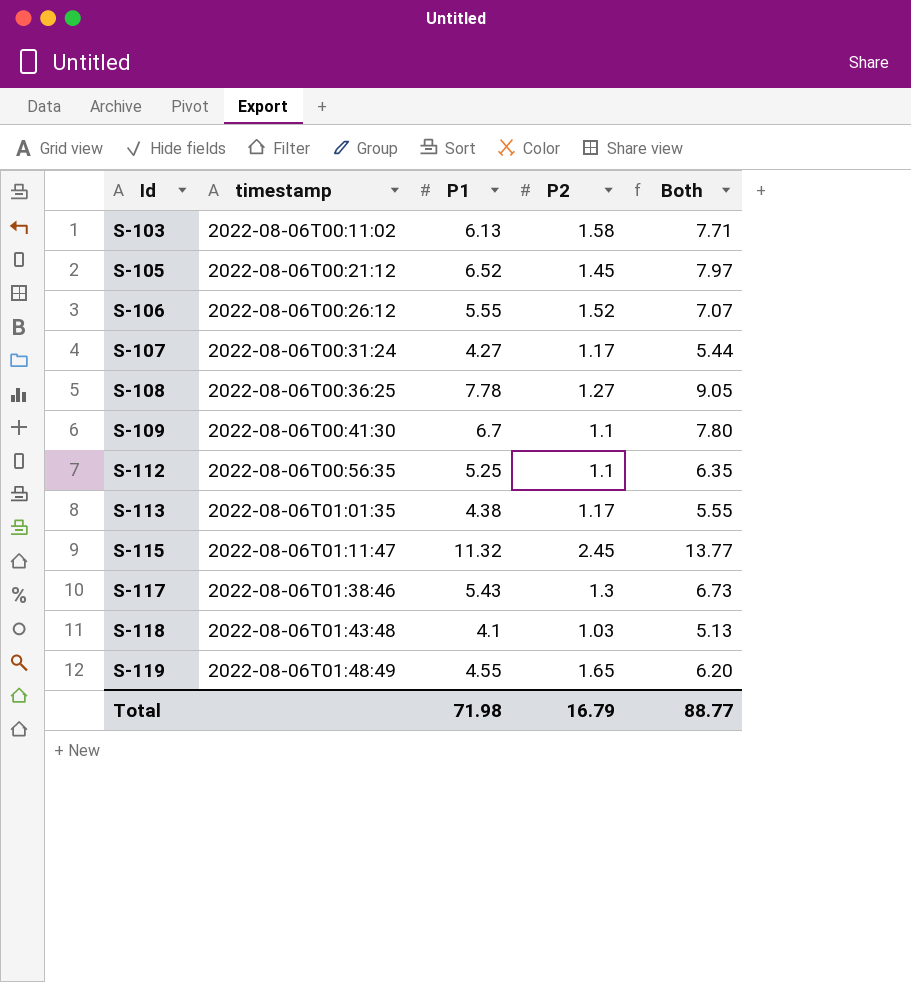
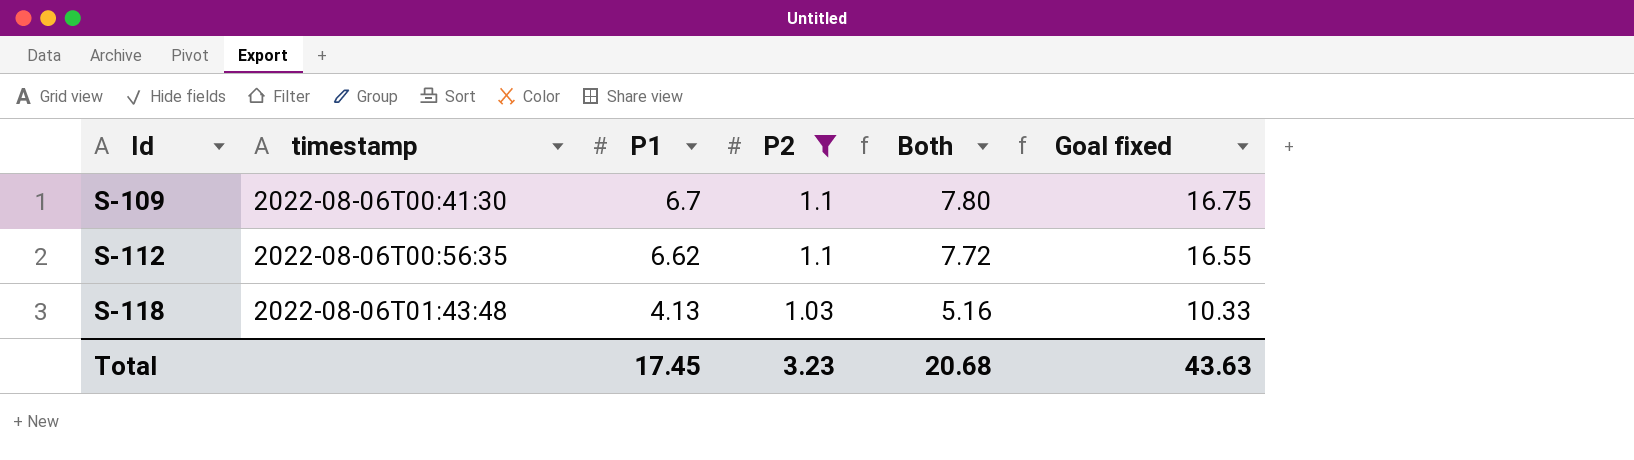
filter: none -> P2 <= 1.1
column Goal fixed | formula: none -> [P1] * 2.5
S-112 | P1: 5.25 -> 6.62
S-112 | Both: 6.35 -> 7.72
S-118 | P1: 4.1 -> 4.13
S-118 | Both: 5.13 -> 5.16
Total | P1: 71.98 -> 17.45
Total | P2: 16.79 -> 3.23
Total | Both: 88.77 -> 20.68

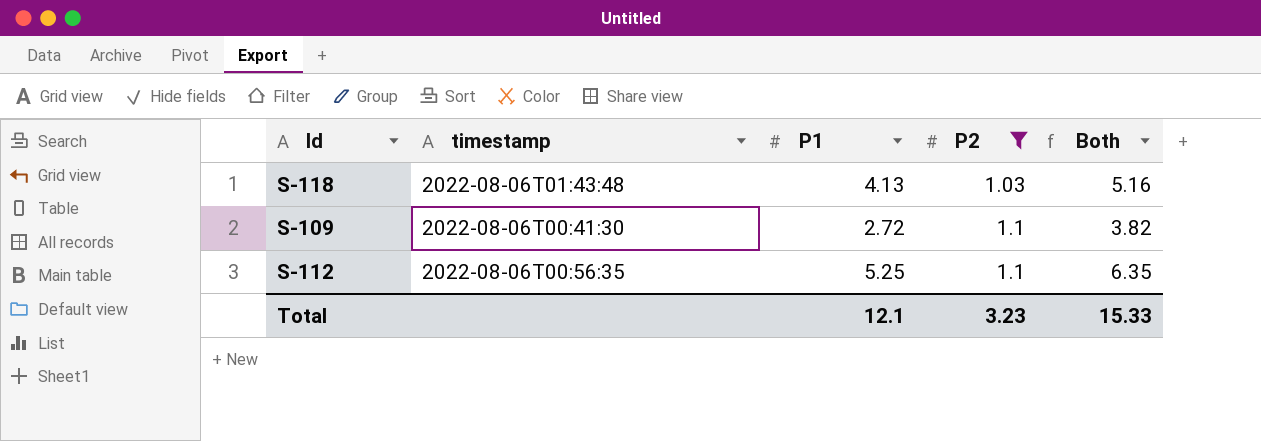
row order: Id ascending -> P2 ascending
column Goal fixed | formula: [P1] * 2.5 -> none
S-109 | P1: 6.7 -> 2.72
S-109 | Both: 7.80 -> 3.82
S-112 | P1: 6.62 -> 5.25
S-112 | Both: 7.72 -> 6.35
Total | P1: 17.45 -> 12.1
Total | Both: 20.68 -> 15.33

